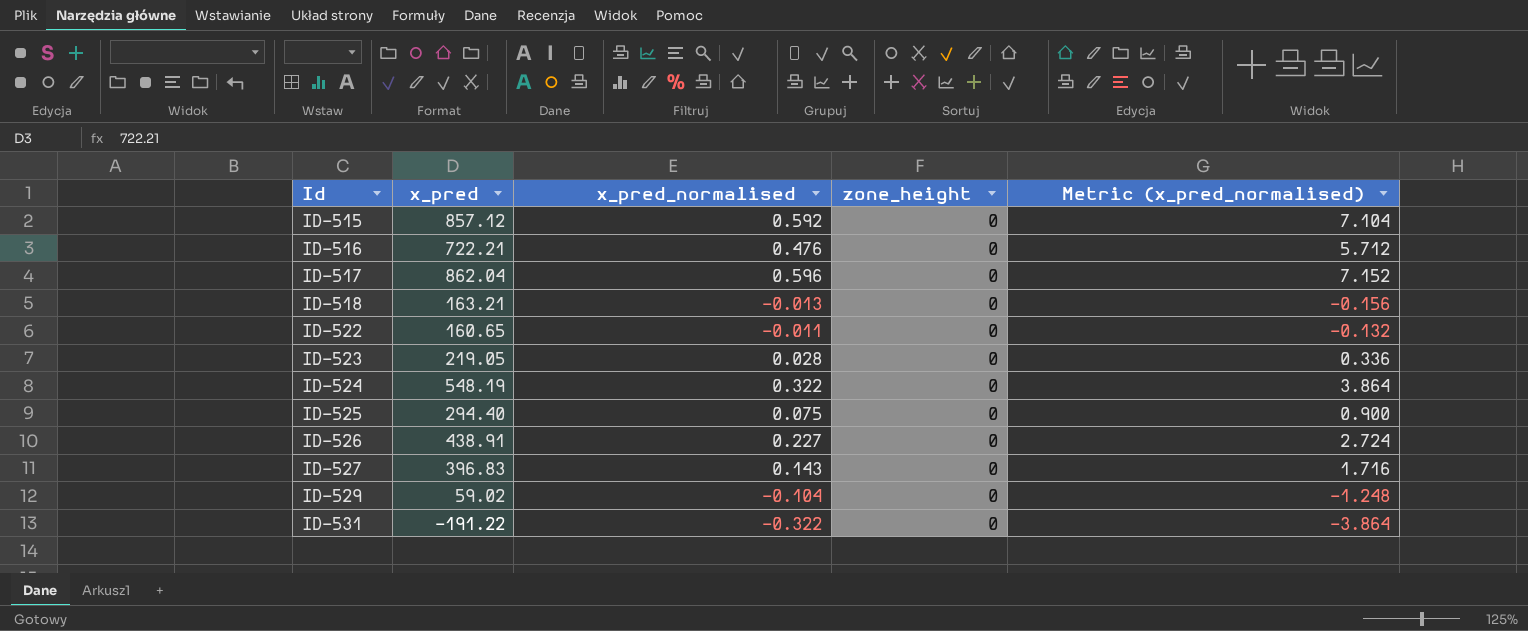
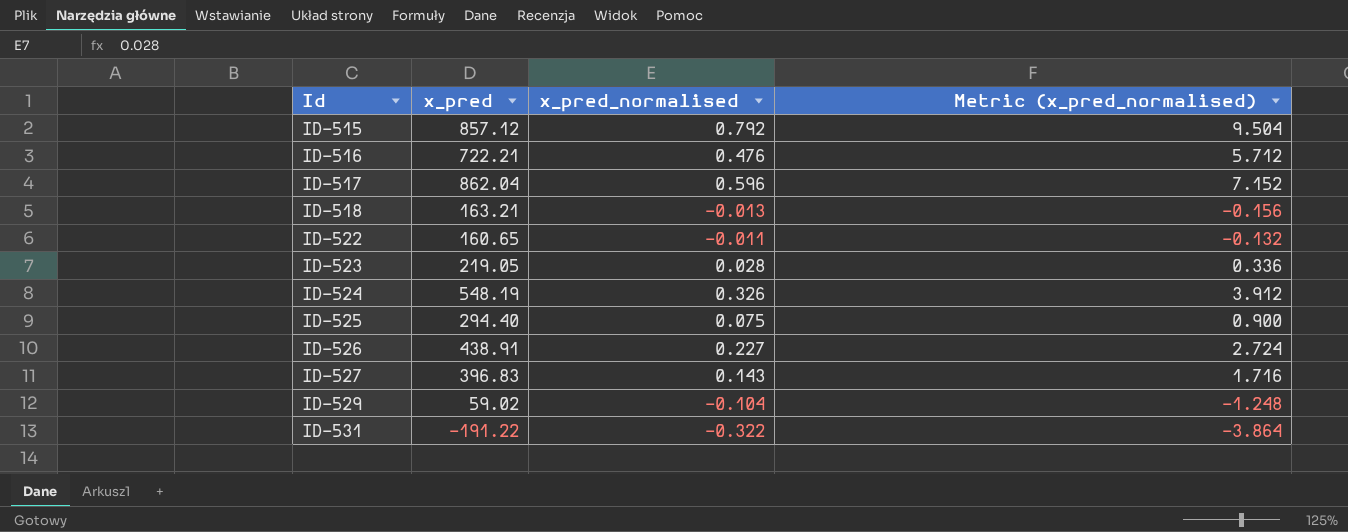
column zone_height | position: 4 -> none
ID-515 | x_pred_normalised: 0.592 -> 0.792
ID-515 | Metric (x_pred_normalised): 7.104 -> 9.504
ID-524 | x_pred_normalised: 0.322 -> 0.326
ID-524 | Metric (x_pred_normalised): 3.864 -> 3.912

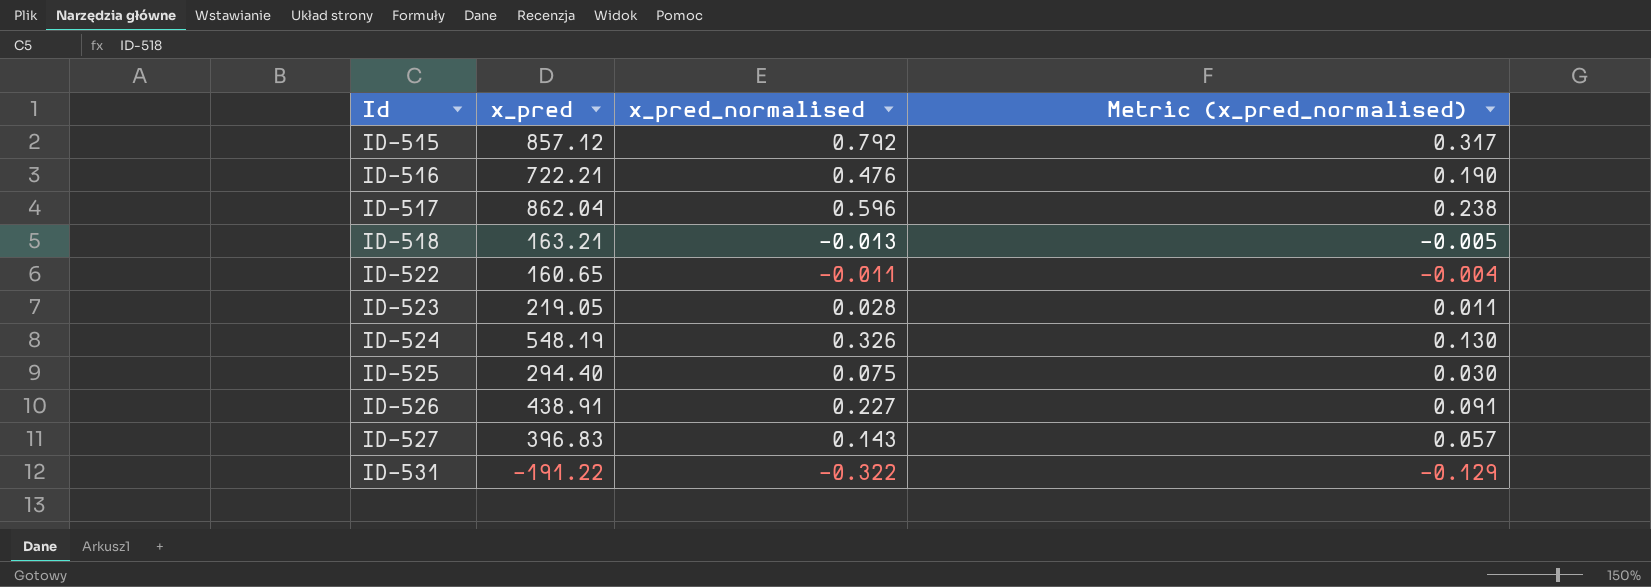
column Metric (x_pred_normalised) | formula: [x_pred_normalised] * 12 -> [x_pred_normalised] * 0.4
row ID-529: 59.02 | -0.104 | -1.248 -> none

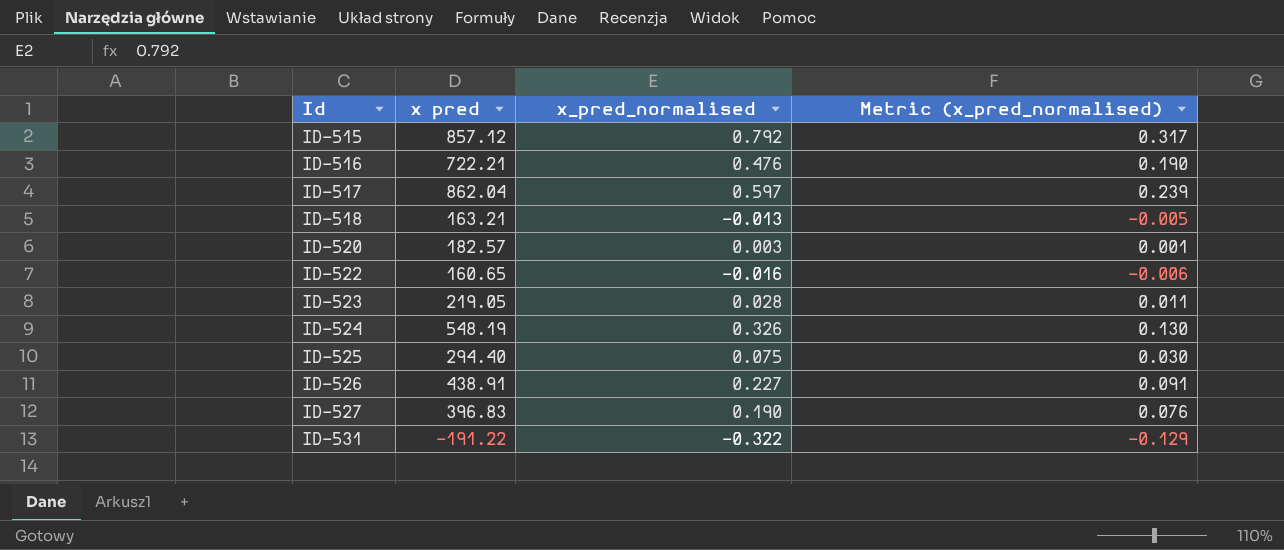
column name: x_pred -> x pred
ID-517 | x_pred_normalised: 0.596 -> 0.597
ID-517 | Metric (x_pred_normalised): 0.238 -> 0.239
row ID-520: none -> 182.57 | 0.003 | 0.001
ID-522 | x_pred_normalised: -0.011 -> -0.016
ID-522 | Metric (x_pred_normalised): -0.004 -> -0.006
ID-527 | x_pred_normalised: 0.143 -> 0.190
ID-527 | Metric (x_pred_normalised): 0.057 -> 0.076

